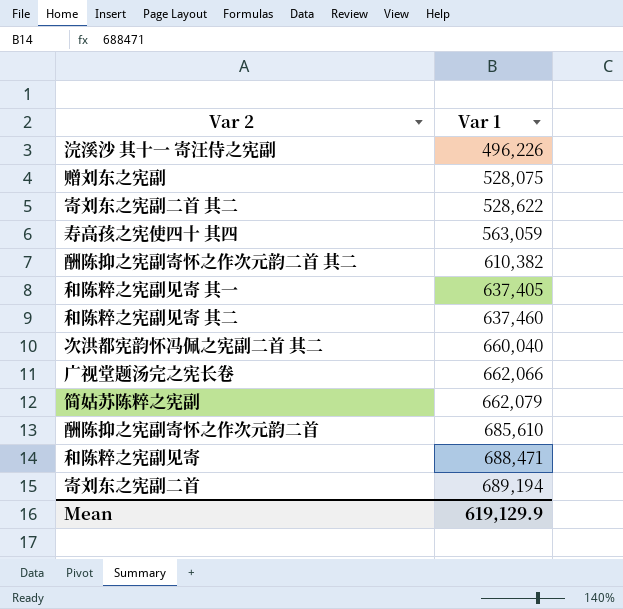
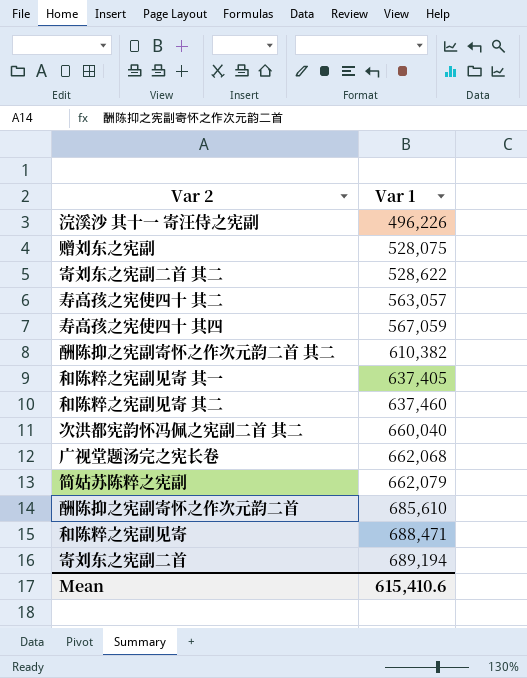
row 寿高孩之宪使四十 其二: none -> 563,057
寿高孩之宪使四十 其四 | Var 1: 563,059 -> 567,059
广视堂题汤完之宪长卷 | Var 1: 662,066 -> 662,068
Mean | Var 1: 619,129.9 -> 615,410.6

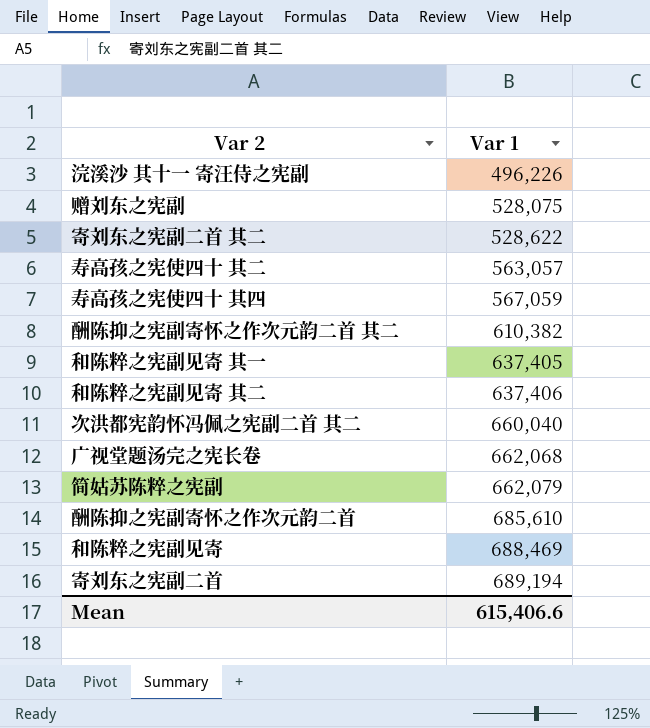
和陈粹之宪副见寄 其二 | Var 1: 637,460 -> 637,406
和陈粹之宪副见寄 | Var 1: 688,471 -> 688,469
Mean | Var 1: 615,410.6 -> 615,406.6

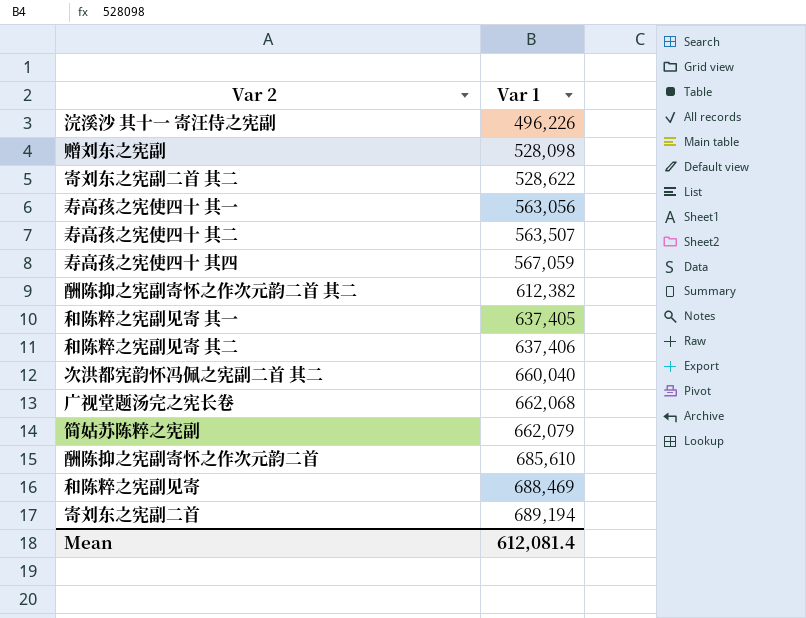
赠刘东之宪副 | Var 1: 528,075 -> 528,098
row 寿高孩之宪使四十 其一: none -> 563,056
寿高孩之宪使四十 其二 | Var 1: 563,057 -> 563,507
酬陈抑之宪副寄怀之作次元韵二首 其二 | Var 1: 610,382 -> 612,382
Mean | Var 1: 615,406.6 -> 612,081.4

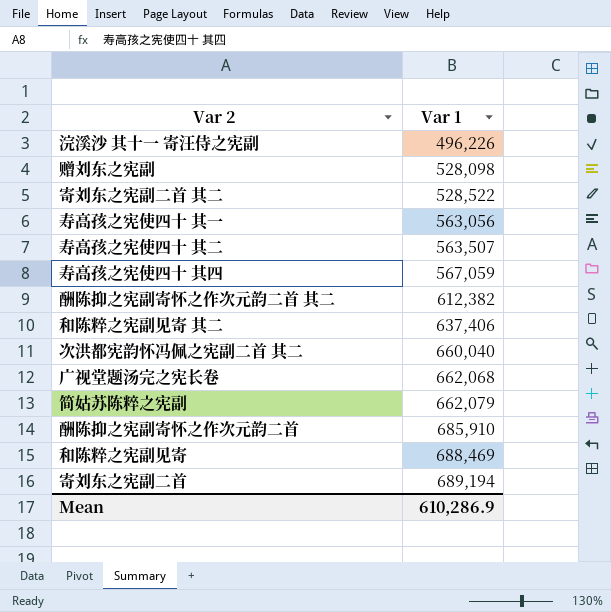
row 和陈粹之宪副见寄 其一: 637,405 -> none
寄刘东之宪副二首 其二 | Var 1: 528,622 -> 528,522
酬陈抑之宪副寄怀之作次元韵二首 | Var 1: 685,610 -> 685,910
Mean | Var 1: 612,081.4 -> 610,286.9

